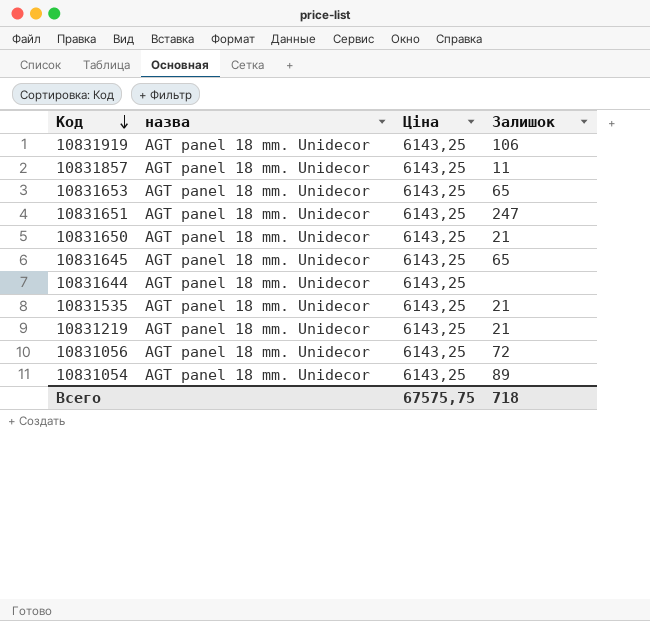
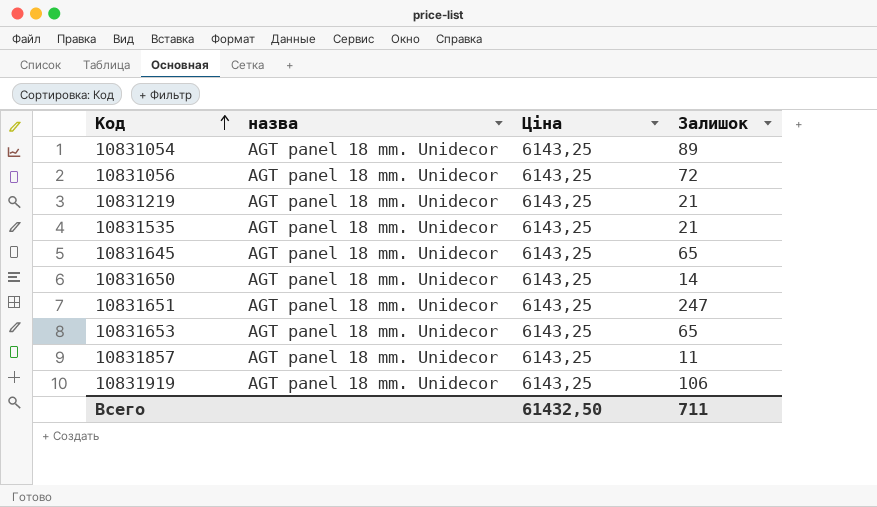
row order: Код descending -> Код ascending
row 10831644: AGT panel 18 mm. Unidecor | 6143,25 | none -> none
10831650 | Залишок: 21 -> 14
Всего | Ціна: 67575,75 -> 61432,50
Всего | Залишок: 718 -> 711

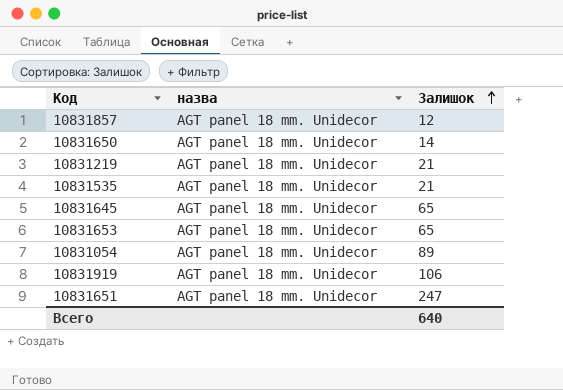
row order: Код ascending -> Залишок ascending
column Ціна | position: 3 -> none
row 10831056: AGT panel 18 mm. Unidecor | 6143,25 | 72 -> none
10831857 | Залишок: 11 -> 12
Всего | Залишок: 711 -> 640

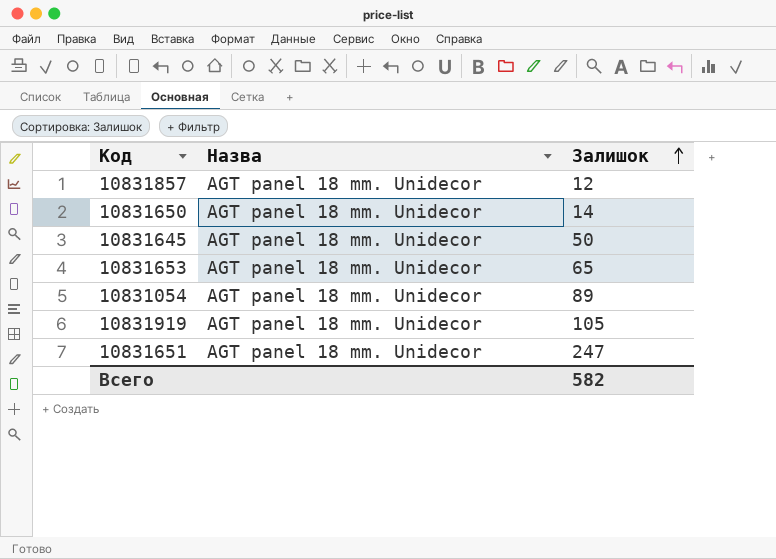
column name: назва -> Назва
row 10831219: AGT panel 18 mm. Unidecor | 21 -> none
row 10831535: AGT panel 18 mm. Unidecor | 21 -> none
10831645 | Залишок: 65 -> 50
10831919 | Залишок: 106 -> 105
Всего | Залишок: 640 -> 582

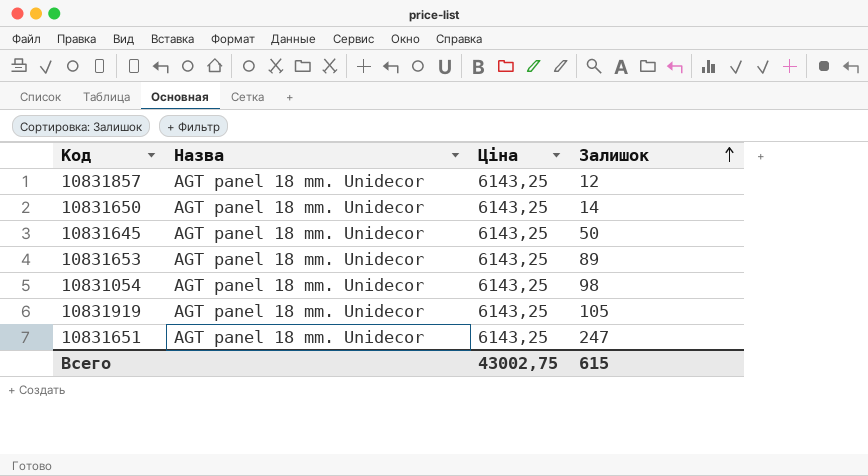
column Ціна | position: none -> 3
10831653 | Залишок: 65 -> 89
10831054 | Залишок: 89 -> 98
Всего | Залишок: 582 -> 615

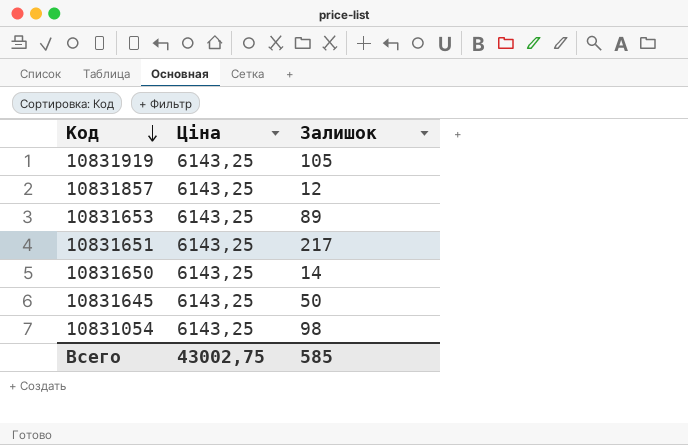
row order: Залишок ascending -> Код descending
column Назва | position: 2 -> none
10831651 | Залишок: 247 -> 217
Всего | Залишок: 615 -> 585

